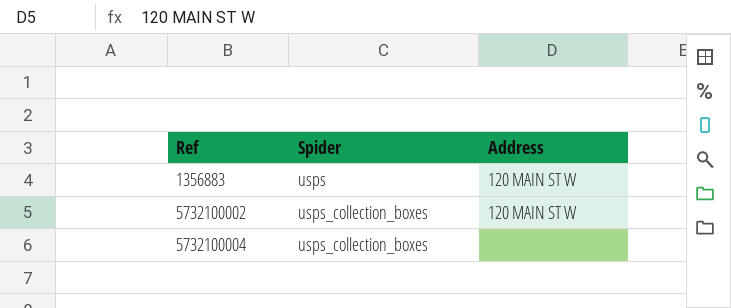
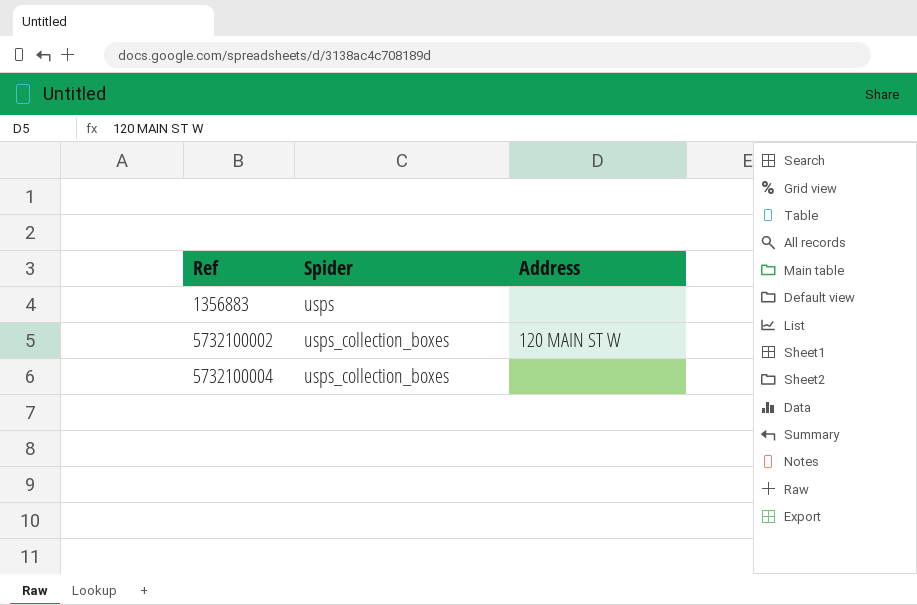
1356883 | Address: 120 MAIN ST W -> none

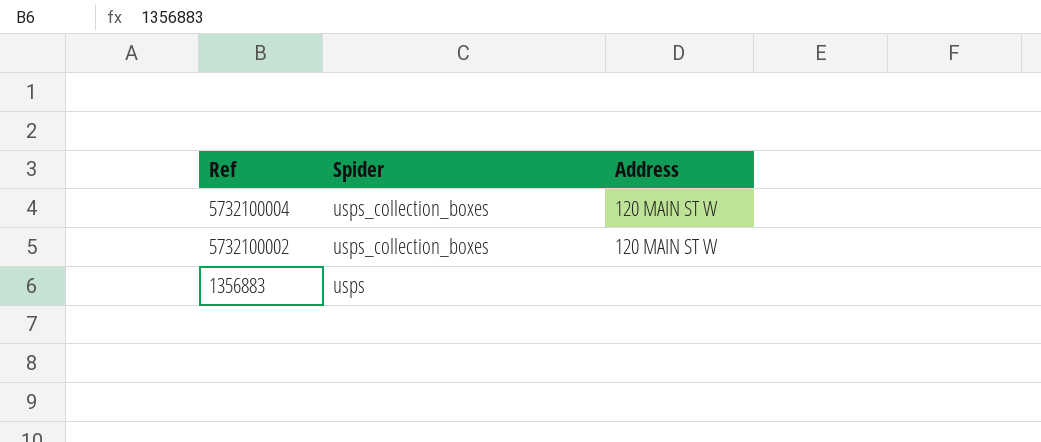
row order: Ref ascending -> Ref descending
5732100004 | Address: none -> 120 MAIN ST W

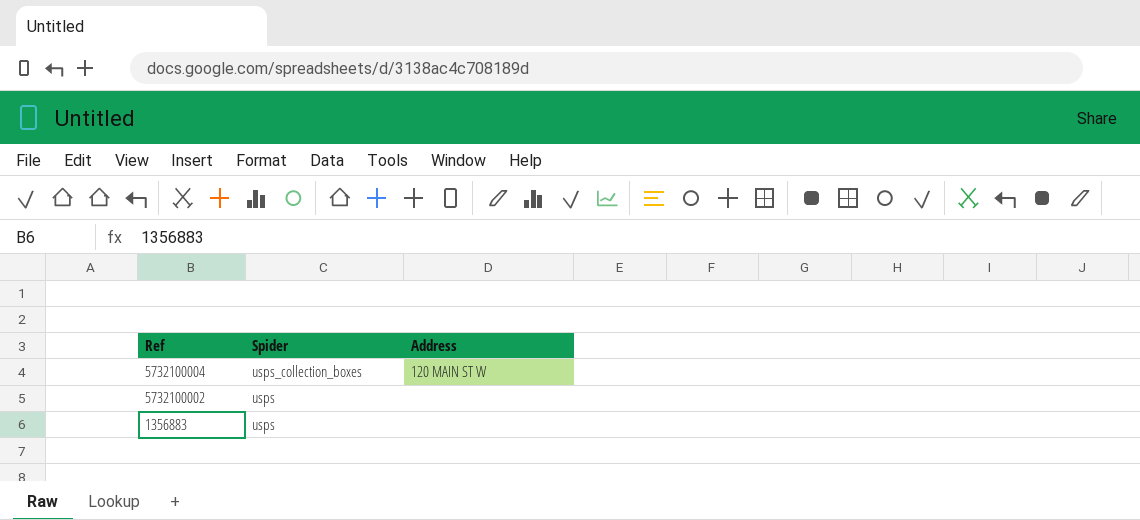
5732100002 | Spider: usps_collection_boxes -> usps
5732100002 | Address: 120 MAIN ST W -> none

